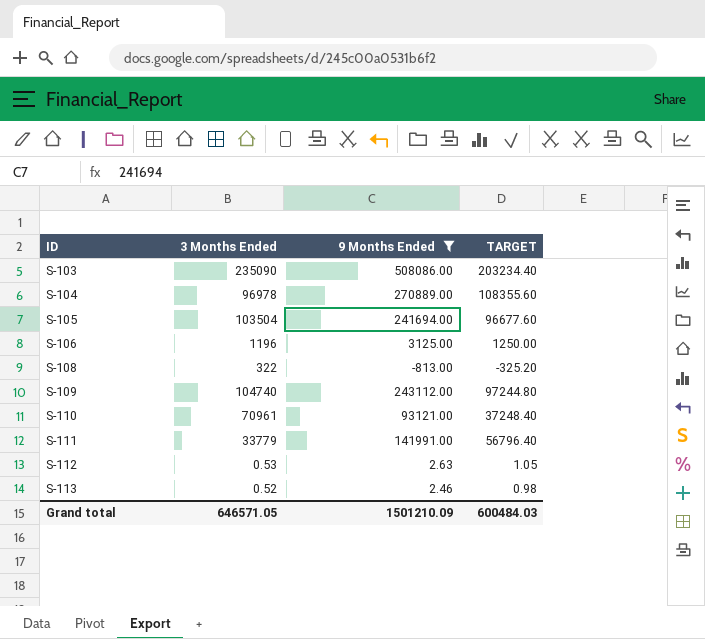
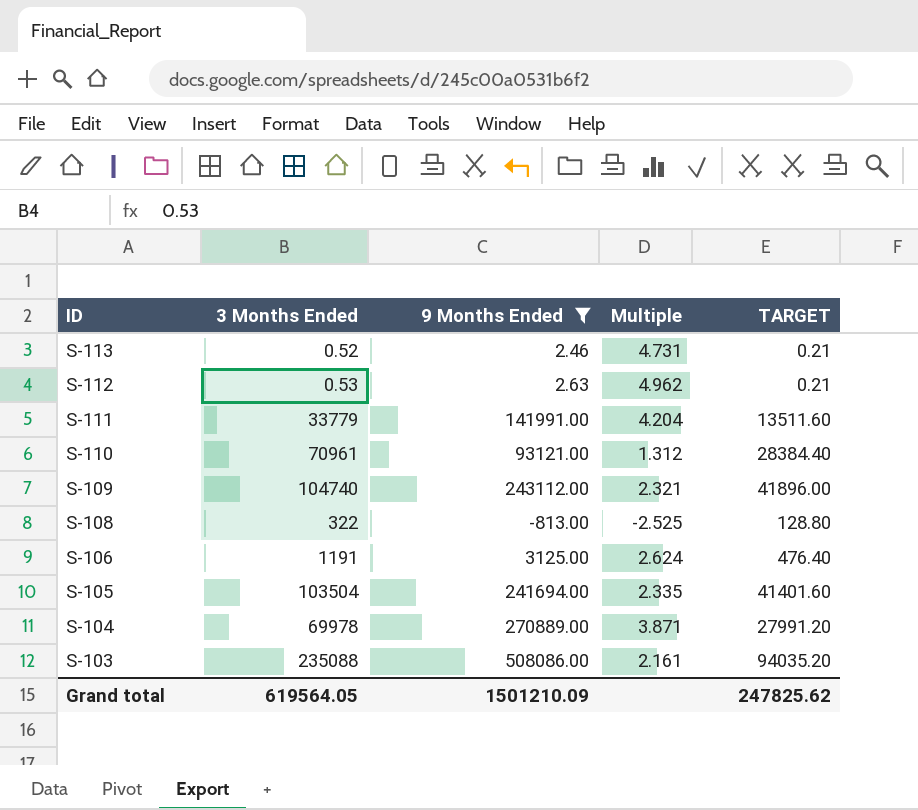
row order: ID ascending -> ID descending
column Multiple | formula: none -> [9 Months Ended] / [3 Months Ended]
column TARGET | formula: [9 Months Ended] * 0.4 -> [3 Months Ended] * 0.4
S-106 | 3 Months Ended: 1196 -> 1191
S-104 | 3 Months Ended: 96978 -> 69978
S-103 | 3 Months Ended: 235090 -> 235088
Grand total | 3 Months Ended: 646571.05 -> 619564.05
Grand total | TARGET: 600484.03 -> 247825.62

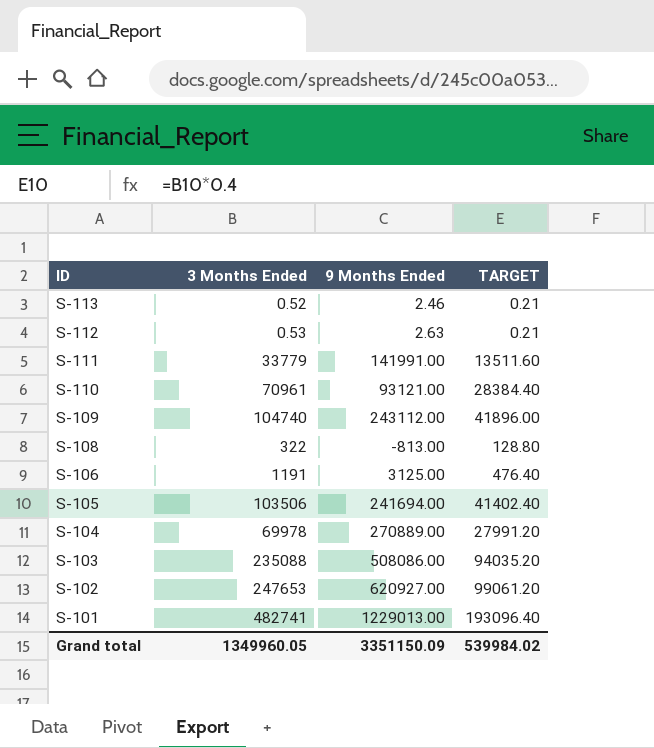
filter: 9 Months Ended <= 508086.00 -> none
column Multiple | formula: [9 Months Ended] / [3 Months Ended] -> none
S-105 | 3 Months Ended: 103504 -> 103506
S-105 | TARGET: 41401.60 -> 41402.40
Grand total | 3 Months Ended: 619564.05 -> 1349960.05
Grand total | 9 Months Ended: 1501210.09 -> 3351150.09
Grand total | TARGET: 247825.62 -> 539984.02

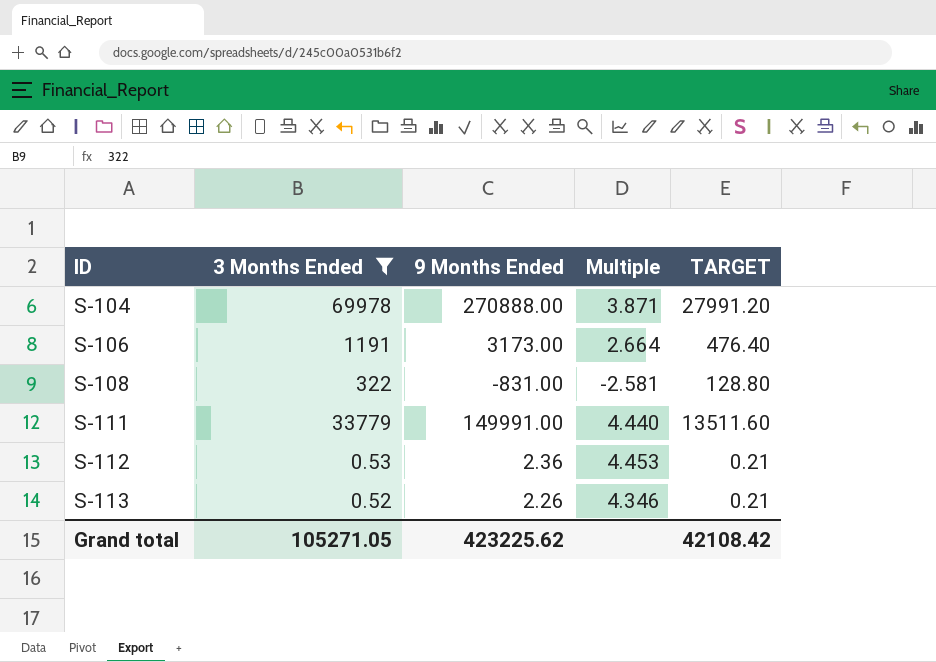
filter: none -> 3 Months Ended <= 69978
row order: ID descending -> ID ascending
column Multiple | formula: none -> [9 Months Ended] / [3 Months Ended]
S-104 | 9 Months Ended: 270889.00 -> 270888.00
S-106 | 9 Months Ended: 3125.00 -> 3173.00
S-108 | 9 Months Ended: -813.00 -> -831.00
S-111 | 9 Months Ended: 141991.00 -> 149991.00
S-112 | 9 Months Ended: 2.63 -> 2.36
S-113 | 9 Months Ended: 2.46 -> 2.26
Grand total | 3 Months Ended: 1349960.05 -> 105271.05
Grand total | 9 Months Ended: 3351150.09 -> 423225.62
Grand total | TARGET: 539984.02 -> 42108.42

